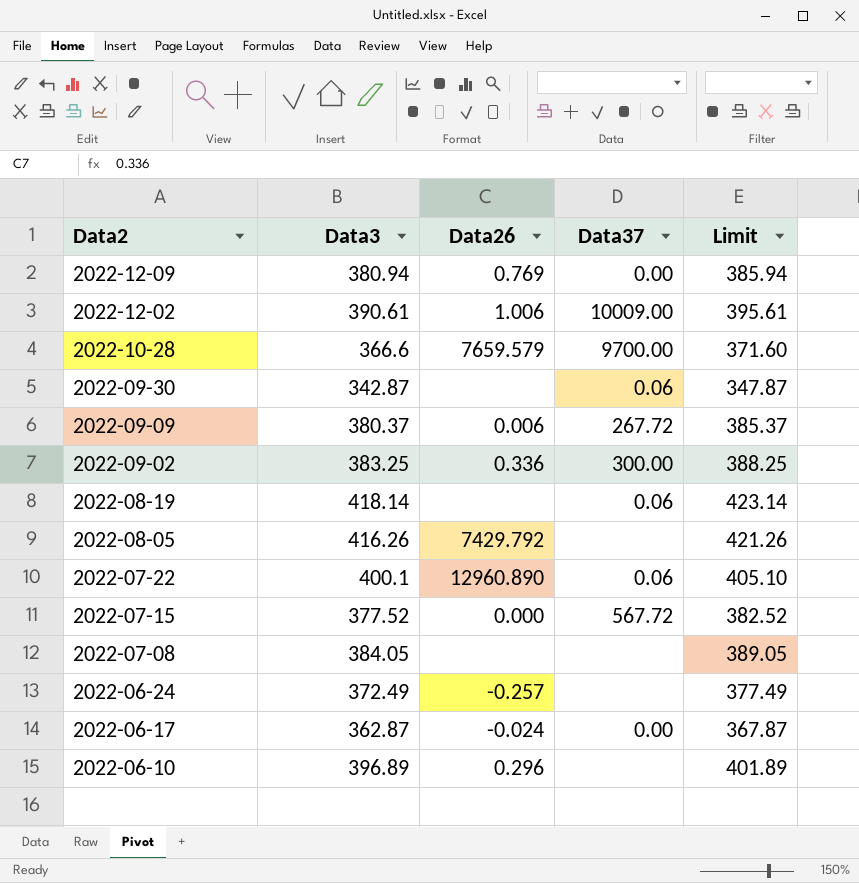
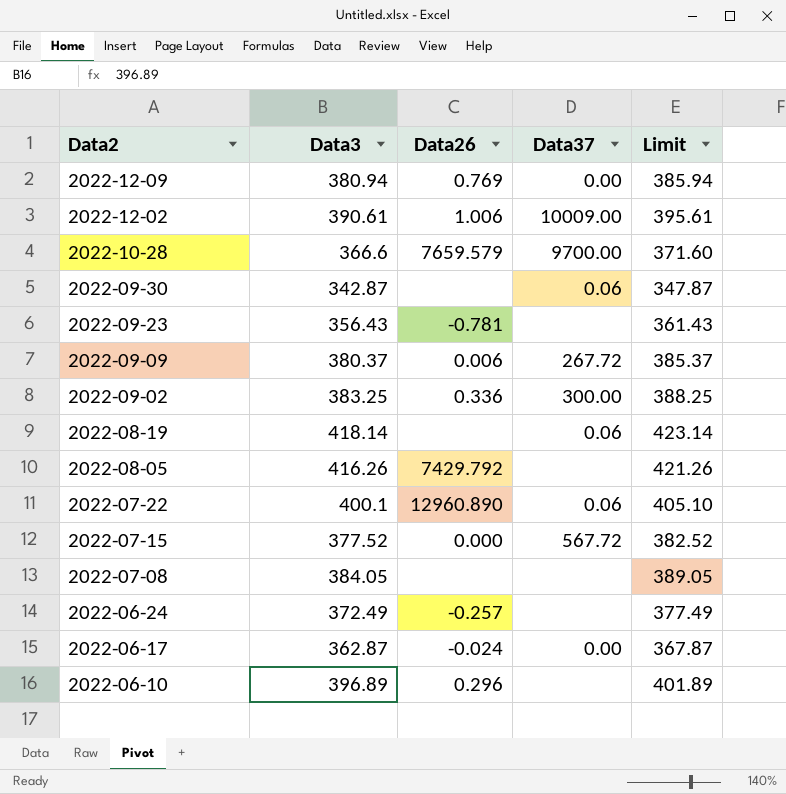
row 2022-09-23: none -> 356.43 | -0.781 | none | 361.43

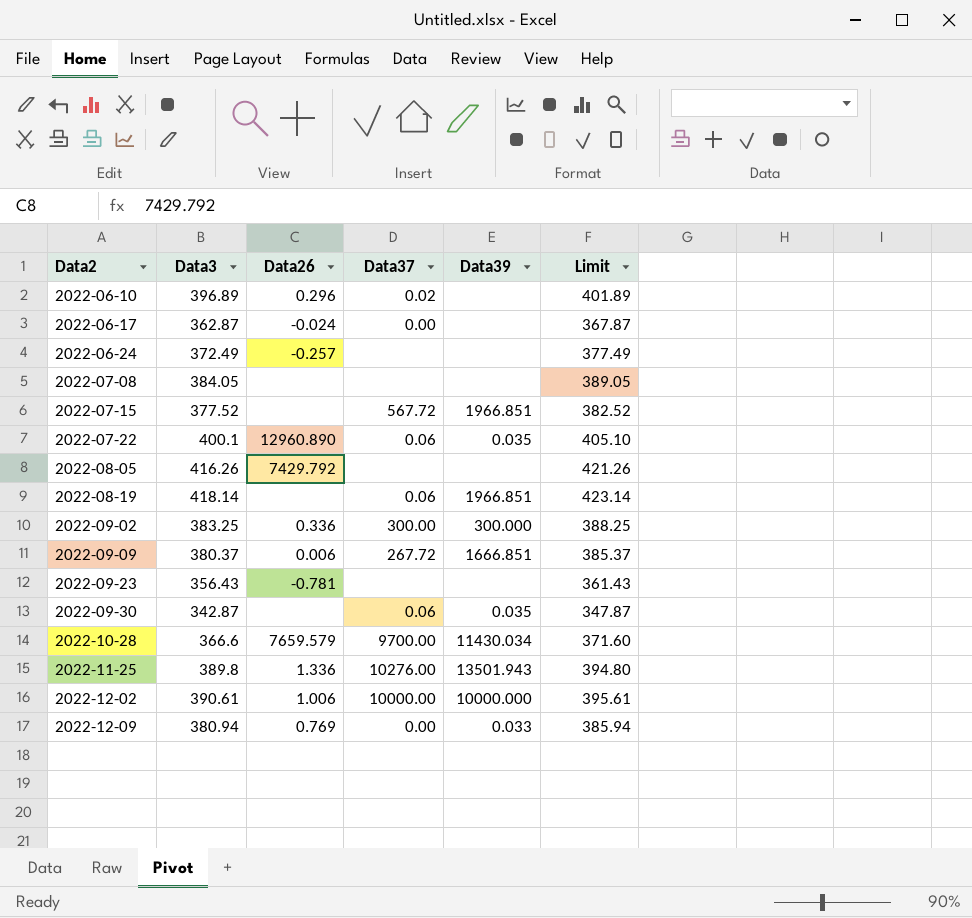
row order: Data2 descending -> Data2 ascending
column Data39 | position: none -> 5
2022-06-10 | Data37: none -> 0.02
2022-07-15 | Data26: 0.000 -> none
row 2022-11-25: none -> 389.8 | 1.336 | 10276.00 | 13501.943 | 394.80
2022-12-02 | Data37: 10009.00 -> 10000.00

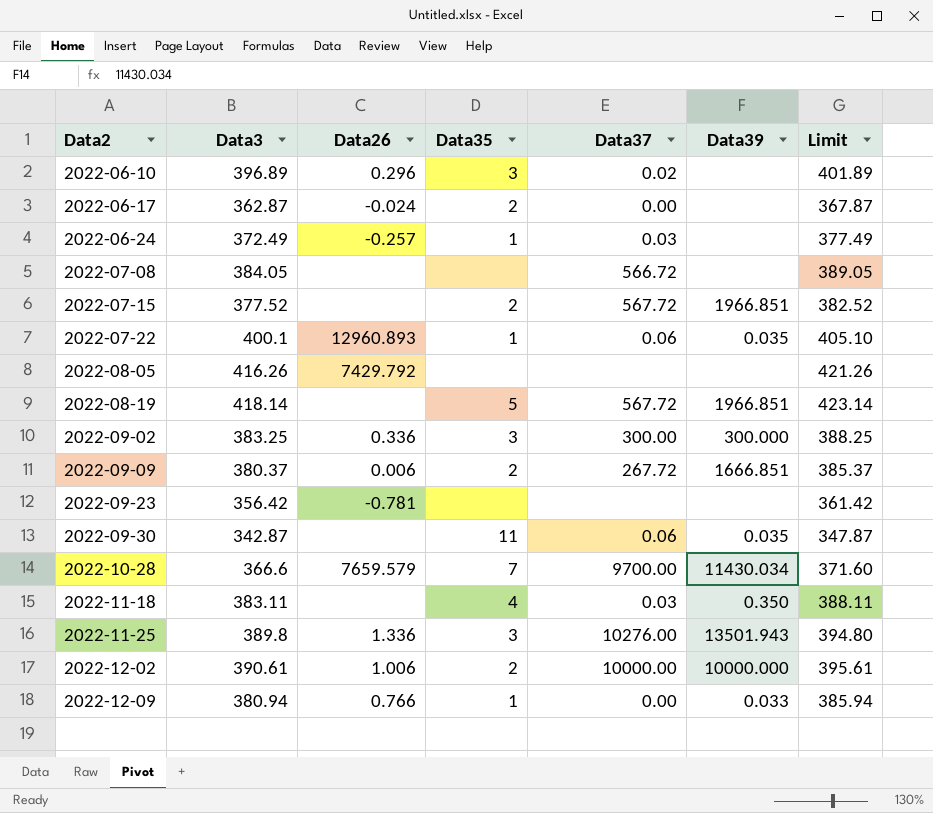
column Data35 | position: none -> 4
2022-06-24 | Data37: none -> 0.03
2022-07-08 | Data37: none -> 566.72
2022-07-22 | Data26: 12960.890 -> 12960.893
2022-08-19 | Data37: 0.06 -> 567.72
2022-09-23 | Data3: 356.43 -> 356.42
2022-09-23 | Limit: 361.43 -> 361.42
row 2022-11-18: none -> 383.11 | none | 4 | 0.03 | 0.350 | 388.11
2022-12-09 | Data26: 0.769 -> 0.766

